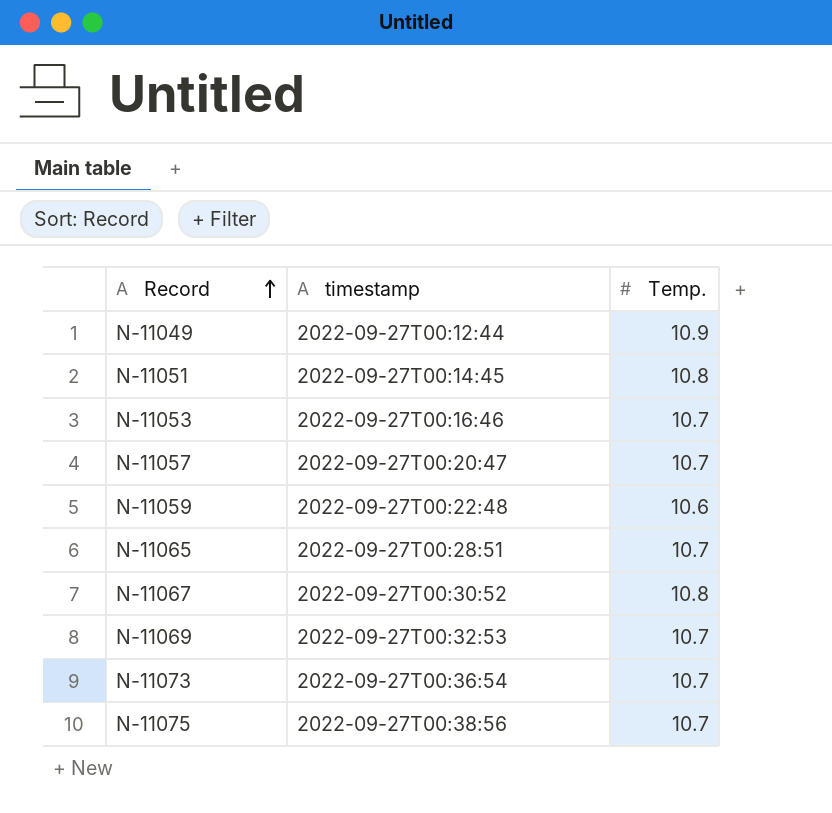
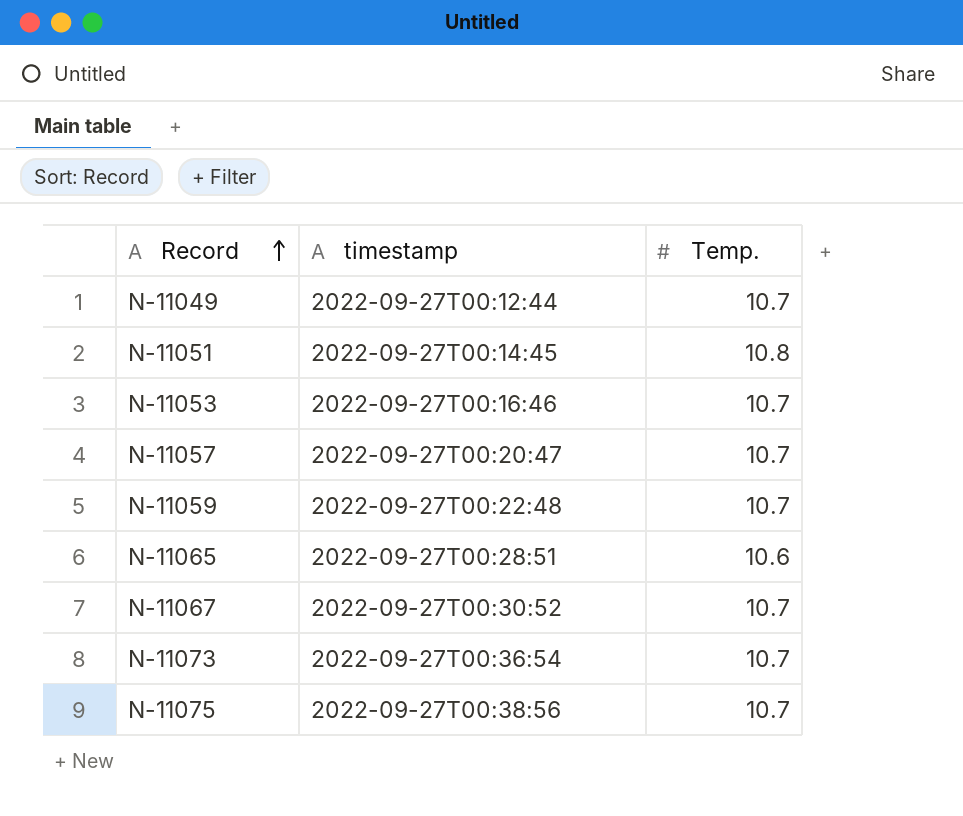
row N-11069: 2022-09-27T00:32:53 | 10.7 -> none
N-11049 | Temp.: 10.9 -> 10.7
N-11059 | Temp.: 10.6 -> 10.7
N-11065 | Temp.: 10.7 -> 10.6
N-11067 | Temp.: 10.8 -> 10.7

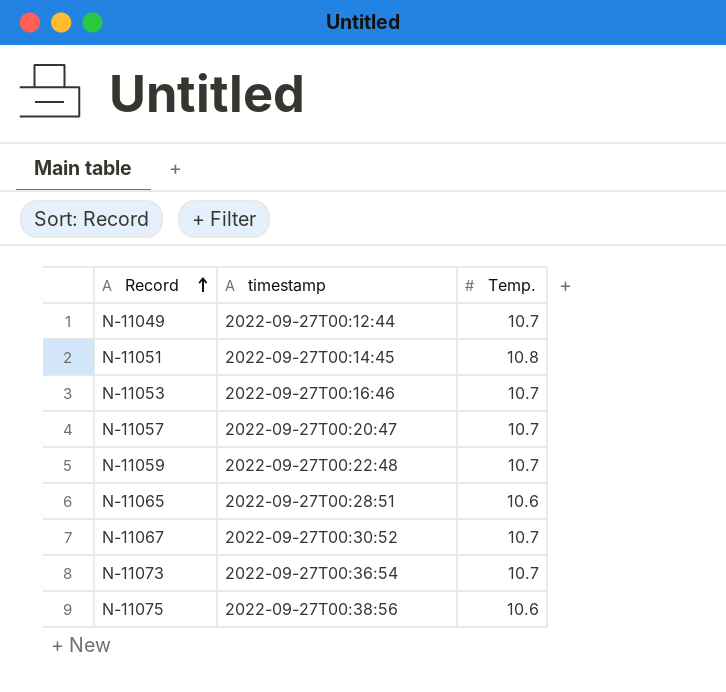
N-11075 | Temp.: 10.7 -> 10.6

